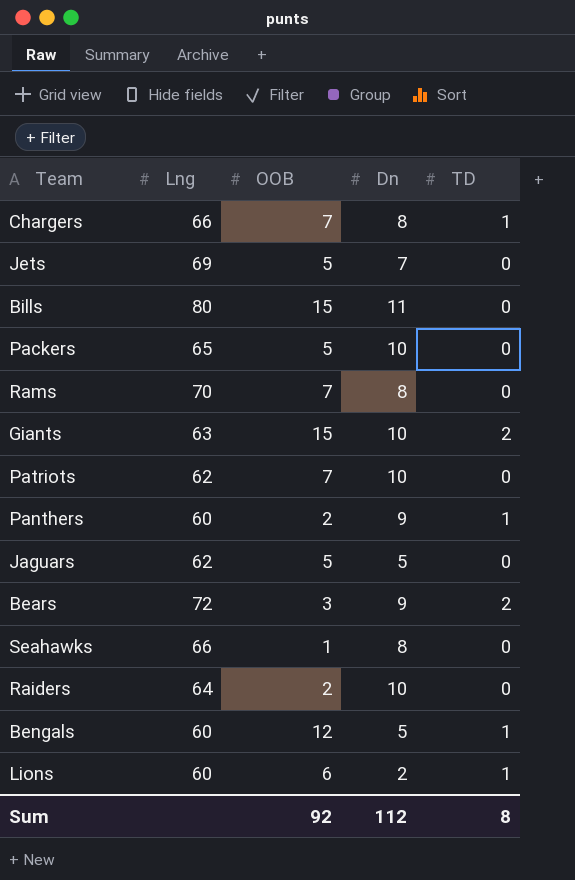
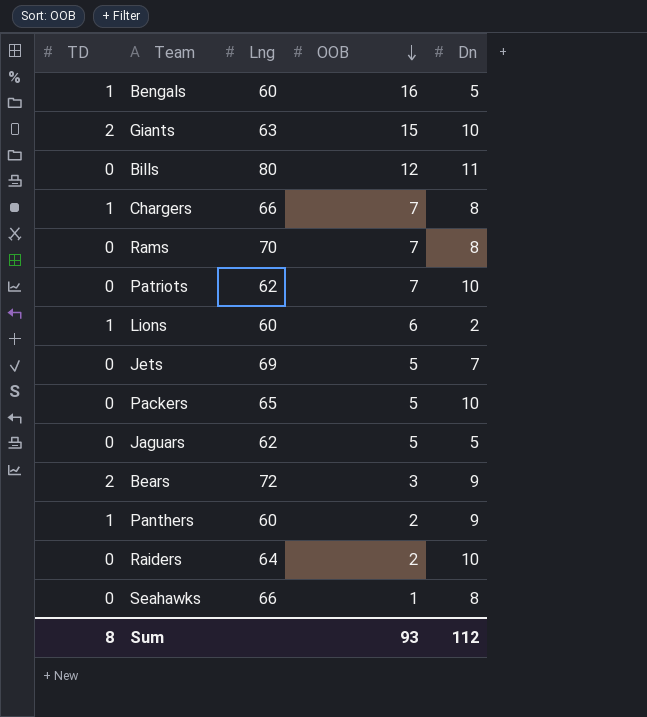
row order: none -> OOB descending
column TD | position: 5 -> 1
Bengals | OOB: 12 -> 16
Bills | OOB: 15 -> 12
Sum | OOB: 92 -> 93

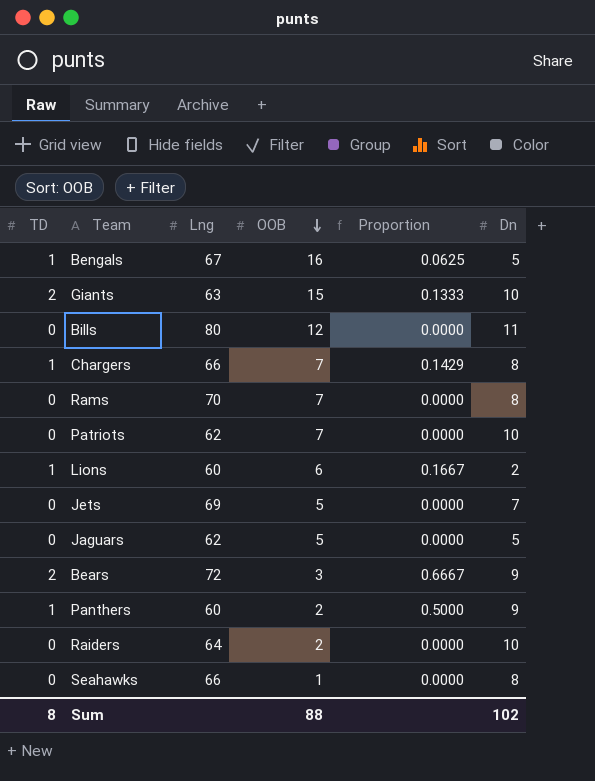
column Proportion | formula: none -> [TD] / [OOB]
row Packers: 0 | 65 | 5 | 10 -> none
Bengals | Lng: 60 -> 67
Sum | OOB: 93 -> 88
Sum | Dn: 112 -> 102

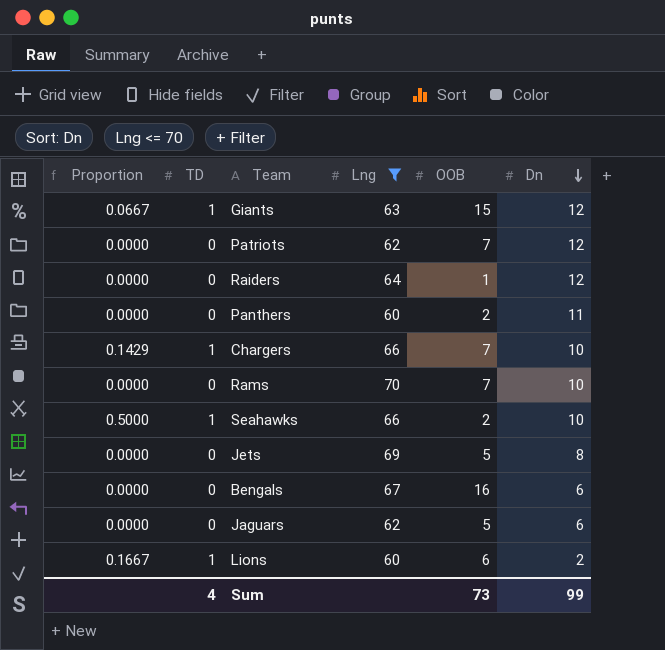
filter: none -> Lng <= 70
row order: OOB descending -> Dn descending
column Proportion | position: 5 -> 1
Giants | Proportion: 0.1333 -> 0.0667
Giants | TD: 2 -> 1
Giants | Dn: 10 -> 12
Patriots | Dn: 10 -> 12
Raiders | OOB: 2 -> 1
Raiders | Dn: 10 -> 12
Panthers | Proportion: 0.5000 -> 0.0000
Panthers | TD: 1 -> 0
Panthers | Dn: 9 -> 11
Chargers | Dn: 8 -> 10
Rams | Dn: 8 -> 10
Seahawks | Proportion: 0.0000 -> 0.5000
Seahawks | TD: 0 -> 1
Seahawks | OOB: 1 -> 2
Seahawks | Dn: 8 -> 10
Jets | Dn: 7 -> 8
Bengals | Proportion: 0.0625 -> 0.0000
Bengals | TD: 1 -> 0
Bengals | Dn: 5 -> 6
Jaguars | Dn: 5 -> 6
Sum | TD: 8 -> 4
Sum | OOB: 88 -> 73
Sum | Dn: 102 -> 99

